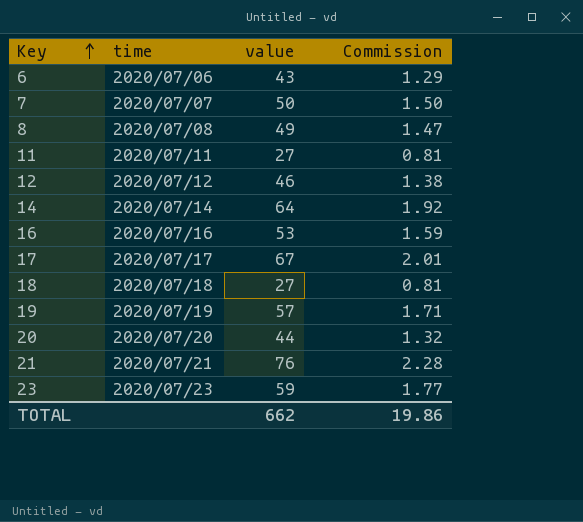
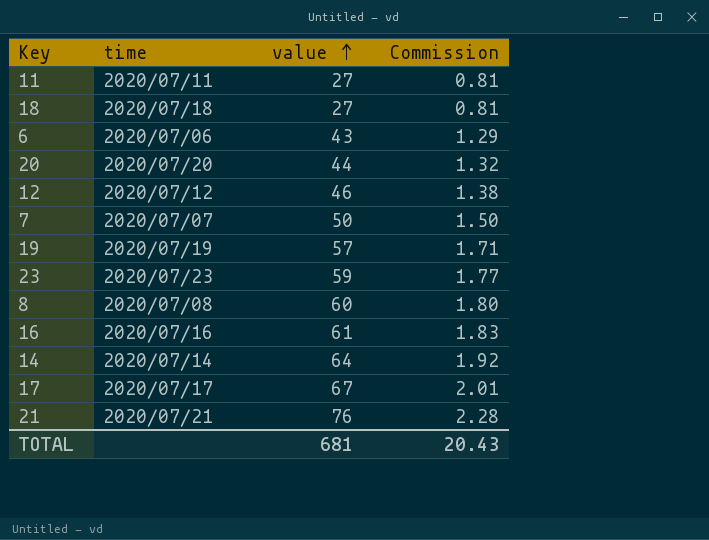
row order: Key ascending -> value ascending
8 | value: 49 -> 60
8 | Commission: 1.47 -> 1.80
16 | value: 53 -> 61
16 | Commission: 1.59 -> 1.83
TOTAL | value: 662 -> 681
TOTAL | Commission: 19.86 -> 20.43

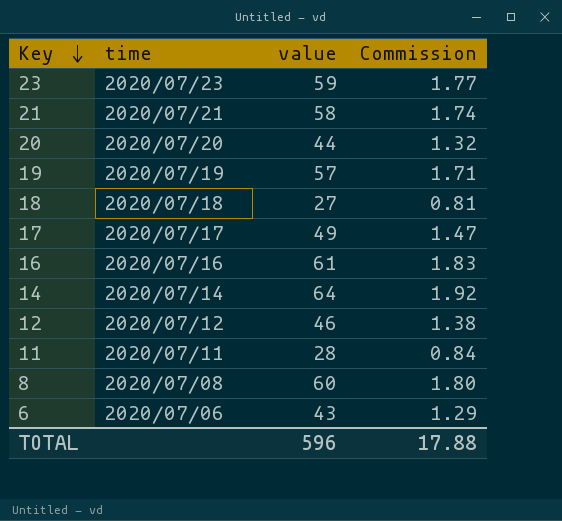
row order: value ascending -> Key descending
row 7: 2020/07/07 | 50 | 1.50 -> none
21 | value: 76 -> 58
21 | Commission: 2.28 -> 1.74
17 | value: 67 -> 49
17 | Commission: 2.01 -> 1.47
11 | value: 27 -> 28
11 | Commission: 0.81 -> 0.84
TOTAL | value: 681 -> 596
TOTAL | Commission: 20.43 -> 17.88

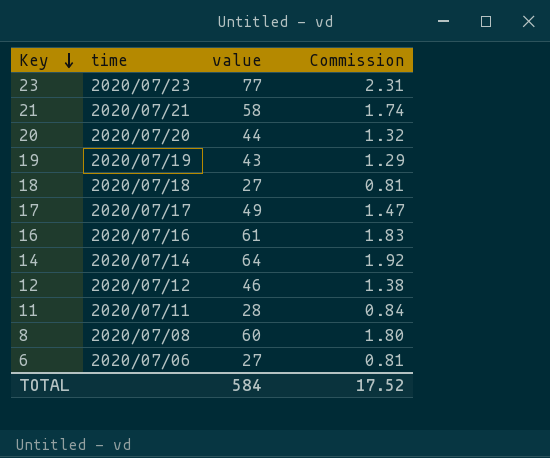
23 | value: 59 -> 77
23 | Commission: 1.77 -> 2.31
19 | value: 57 -> 43
19 | Commission: 1.71 -> 1.29
6 | value: 43 -> 27
6 | Commission: 1.29 -> 0.81
TOTAL | value: 596 -> 584
TOTAL | Commission: 17.88 -> 17.52

